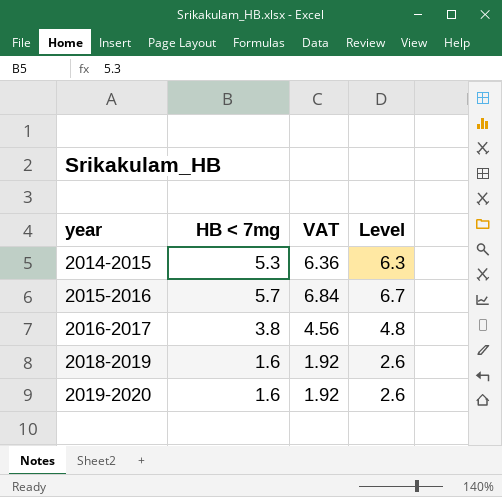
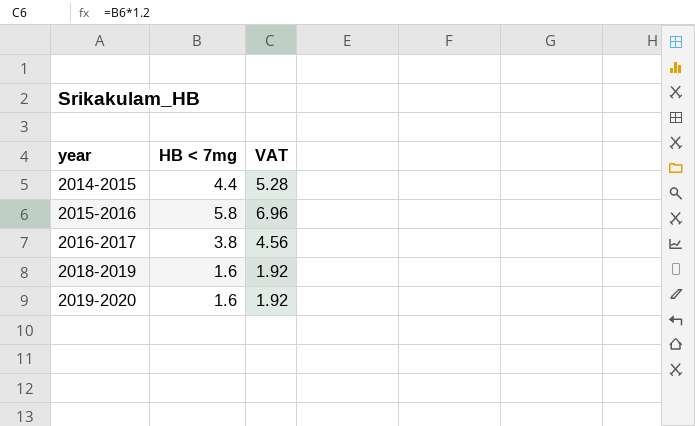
column Level | formula: [HB < 7mg] + 1 -> none
2014-2015 | HB < 7mg: 5.3 -> 4.4
2014-2015 | VAT: 6.36 -> 5.28
2015-2016 | HB < 7mg: 5.7 -> 5.8
2015-2016 | VAT: 6.84 -> 6.96

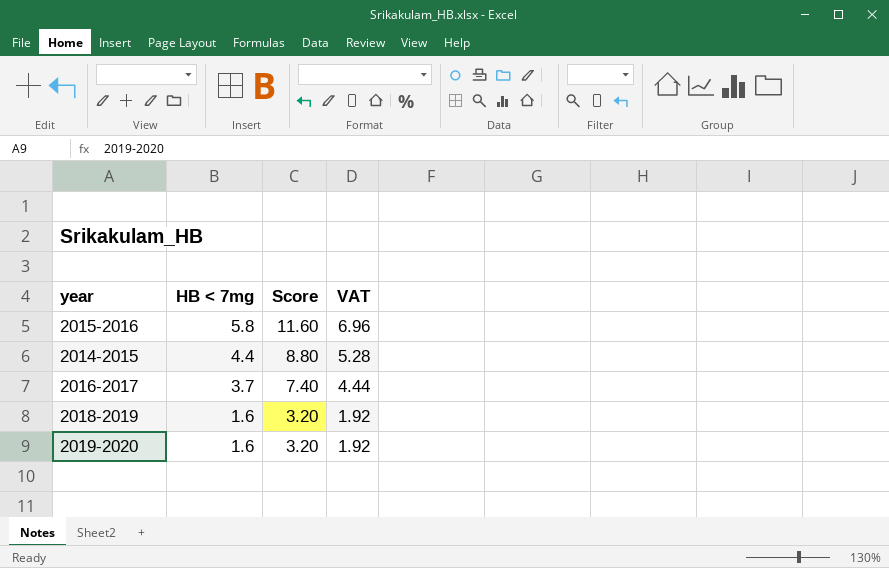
row order: year ascending -> HB < 7mg descending
column Score | formula: none -> [HB < 7mg] * 2
2016-2017 | HB < 7mg: 3.8 -> 3.7
2016-2017 | VAT: 4.56 -> 4.44

